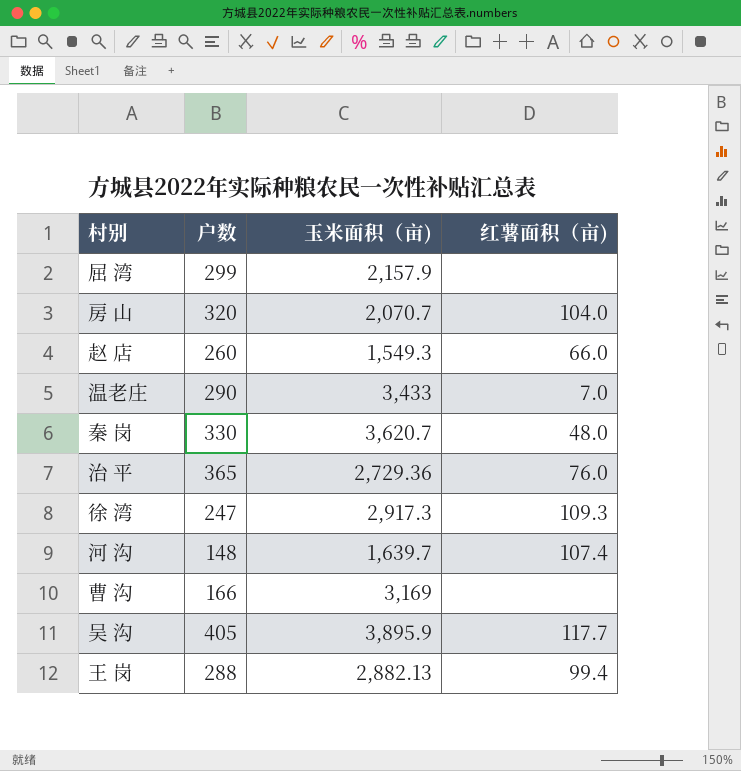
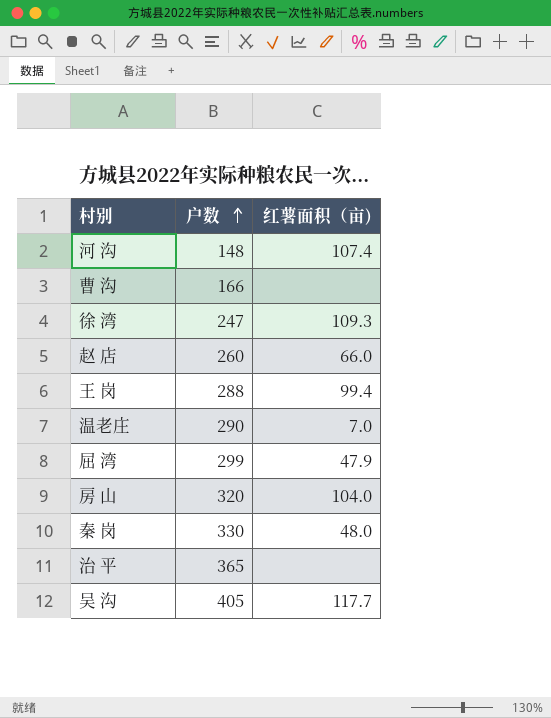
row order: none -> 户数 ascending
column 玉米面积（亩) | position: 3 -> none
屈 湾 | 红薯面积（亩): none -> 47.9
治 平 | 红薯面积（亩): 76.0 -> none

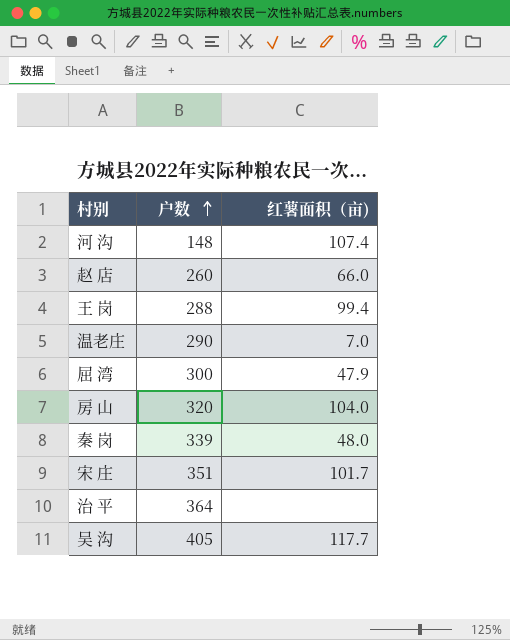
row 曹 沟: 166 | none -> none
row 徐 湾: 247 | 109.3 -> none
屈 湾 | 户数: 299 -> 300
秦 岗 | 户数: 330 -> 339
row 宋 庄: none -> 351 | 101.7
治 平 | 户数: 365 -> 364

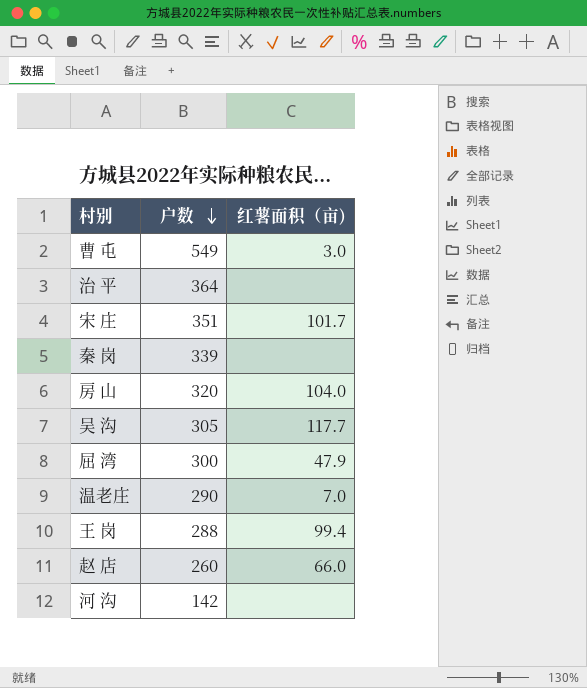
row order: 户数 ascending -> 户数 descending
row 曹 屯: none -> 549 | 3.0
秦 岗 | 红薯面积（亩): 48.0 -> none
吴 沟 | 户数: 405 -> 305
河 沟 | 户数: 148 -> 142
河 沟 | 红薯面积（亩): 107.4 -> none

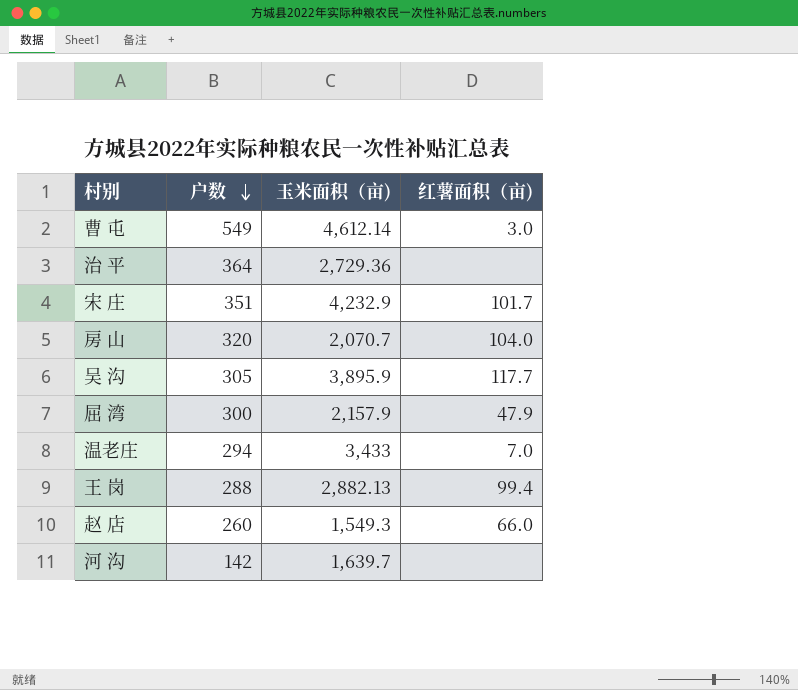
column 玉米面积（亩) | position: none -> 3
row 秦 岗: 339 | none -> none
温老庄 | 户数: 290 -> 294

